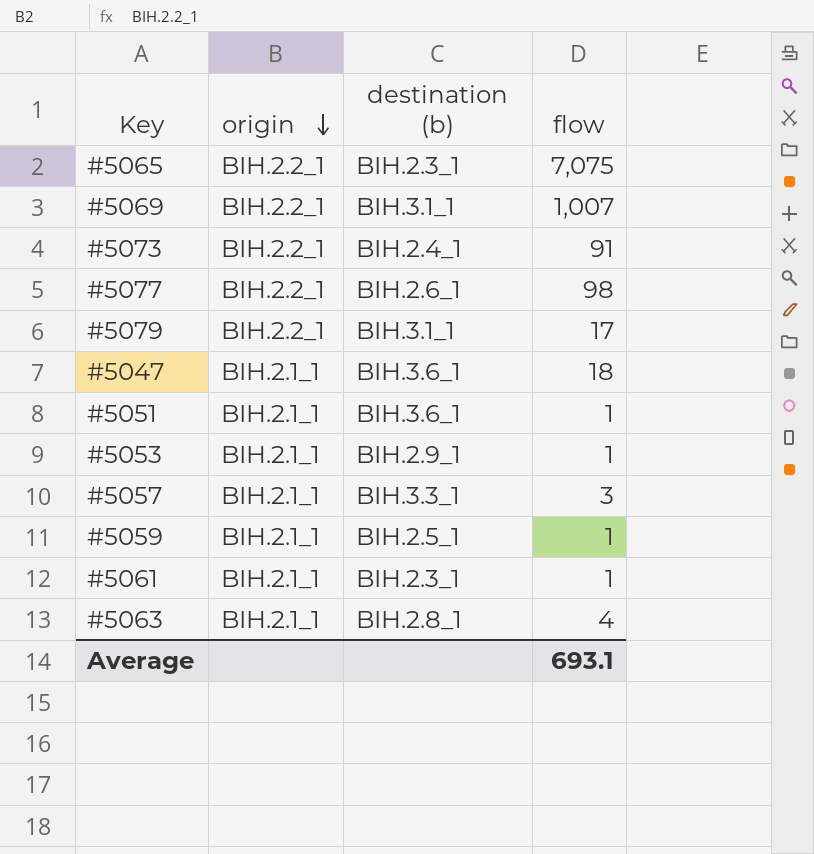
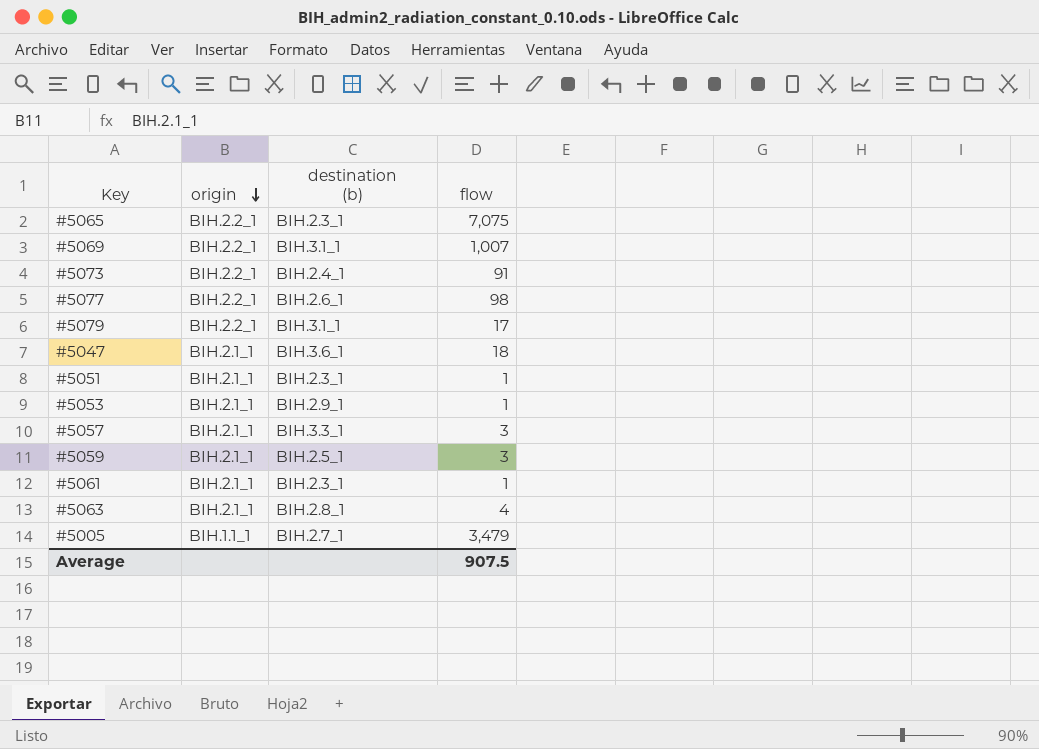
#5051 | destination (b): BIH.3.6_1 -> BIH.2.3_1
#5059 | flow: 1 -> 3
row #5005: none -> BIH.1.1_1 | BIH.2.7_1 | 3,479
Average | flow: 693.1 -> 907.5

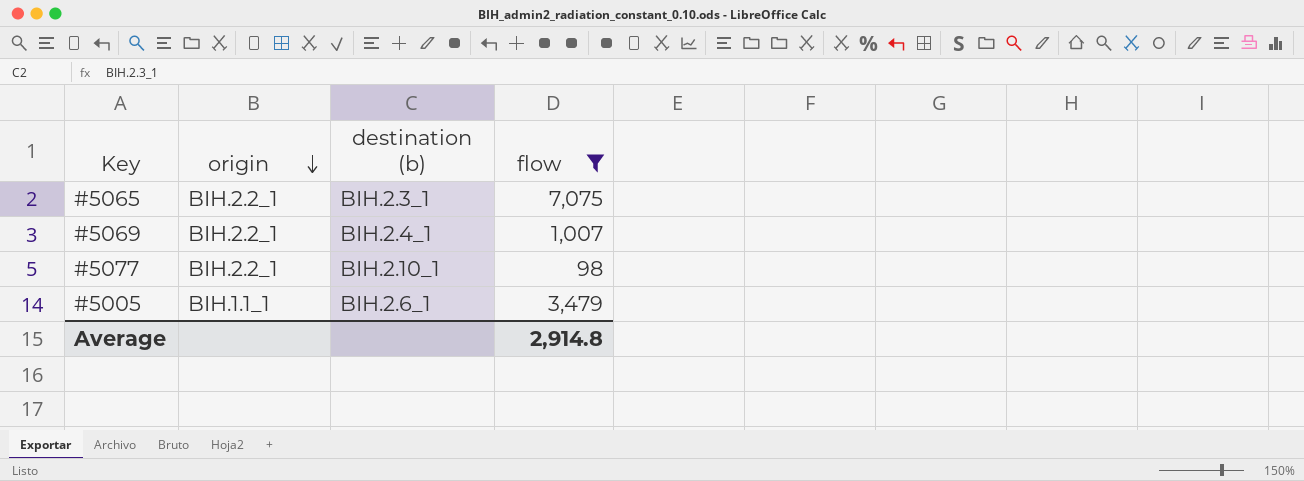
filter: none -> flow >= 98
#5069 | destination (b): BIH.3.1_1 -> BIH.2.4_1
#5077 | destination (b): BIH.2.6_1 -> BIH.2.10_1
#5005 | destination (b): BIH.2.7_1 -> BIH.2.6_1
Average | flow: 907.5 -> 2,914.8

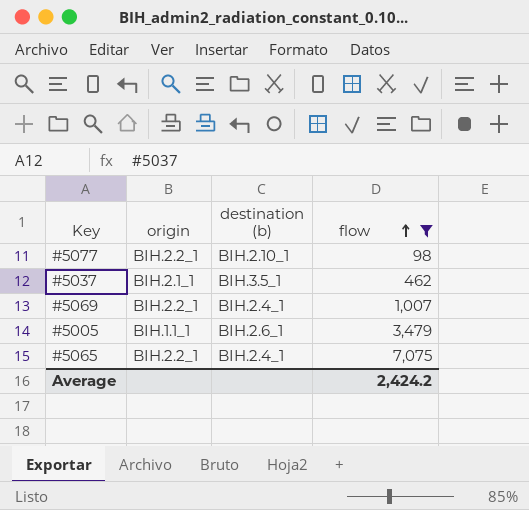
row order: origin descending -> flow ascending
row #5037: none -> BIH.2.1_1 | BIH.3.5_1 | 462
#5065 | destination (b): BIH.2.3_1 -> BIH.2.4_1
Average | flow: 2,914.8 -> 2,424.2

